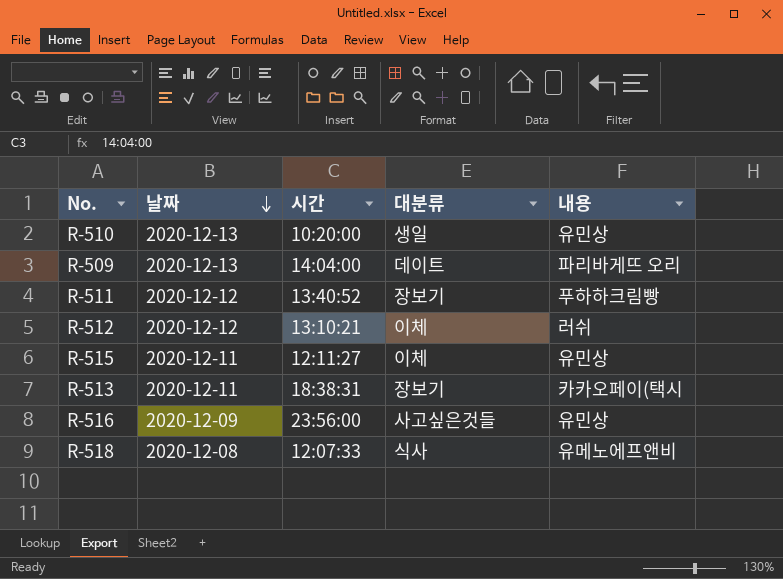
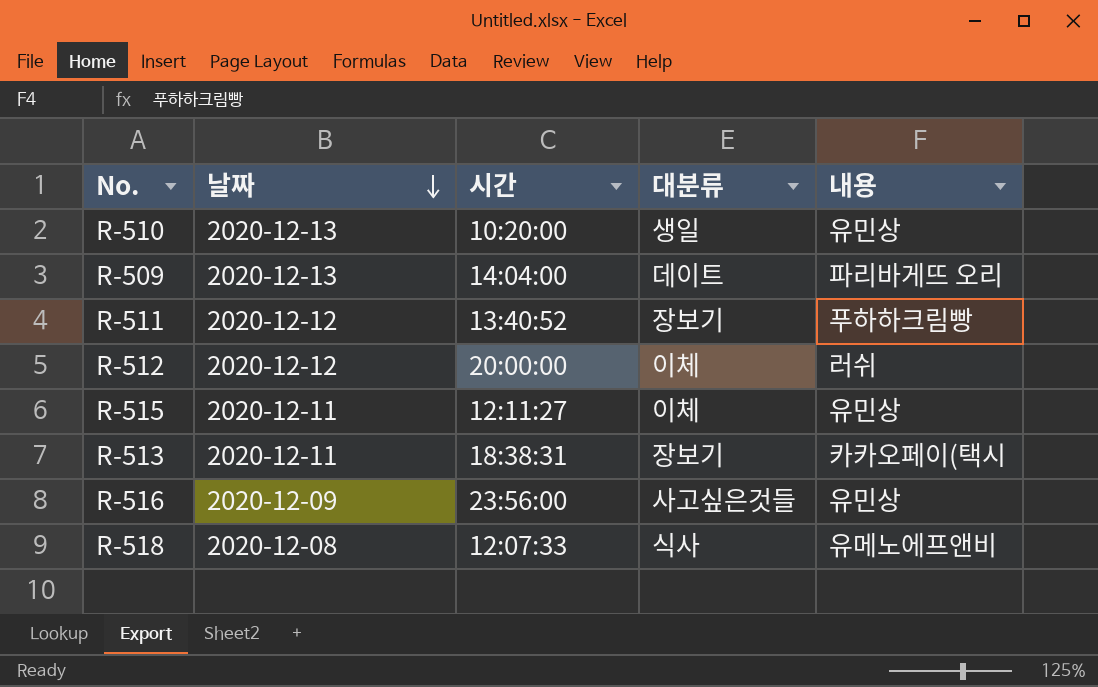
R-512 | 시간: 13:10:21 -> 20:00:00

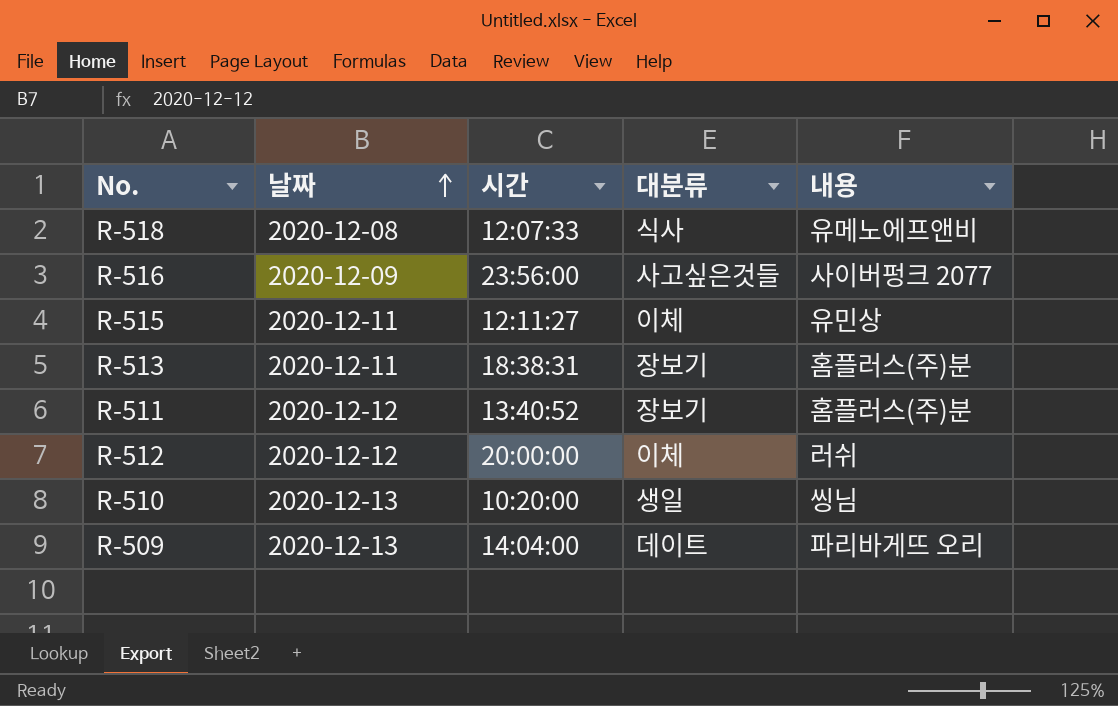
row order: 날짜 descending -> 날짜 ascending
R-516 | 내용: 유민상 -> 사이버펑크 2077
R-513 | 내용: 카카오페이(택시 -> 홈플러스(주)분
R-511 | 내용: 푸하하크림빵 -> 홈플러스(주)분
R-510 | 내용: 유민상 -> 씽님

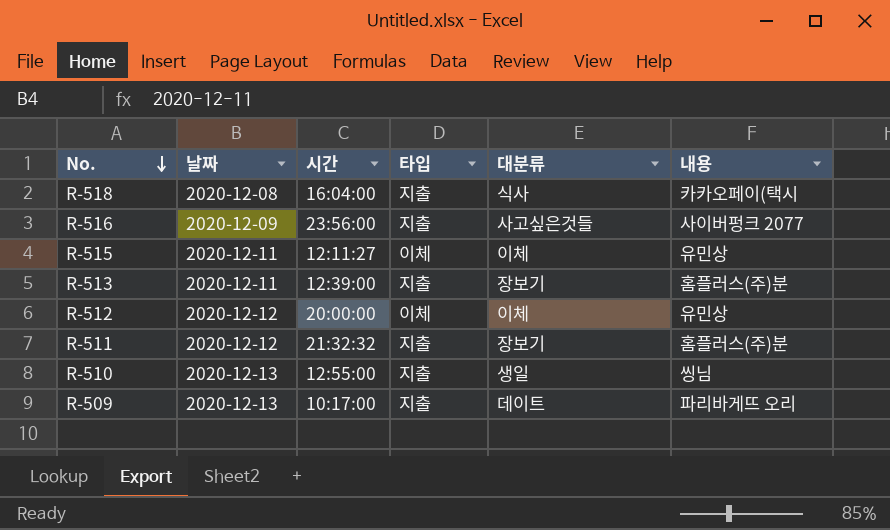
row order: 날짜 ascending -> No. descending
column 타입 | position: none -> 4
R-518 | 시간: 12:07:33 -> 16:04:00
R-518 | 내용: 유메노에프앤비 -> 카카오페이(택시
R-513 | 시간: 18:38:31 -> 12:39:00
R-512 | 내용: 러쉬 -> 유민상
R-511 | 시간: 13:40:52 -> 21:32:32
R-510 | 시간: 10:20:00 -> 12:55:00
R-509 | 시간: 14:04:00 -> 10:17:00

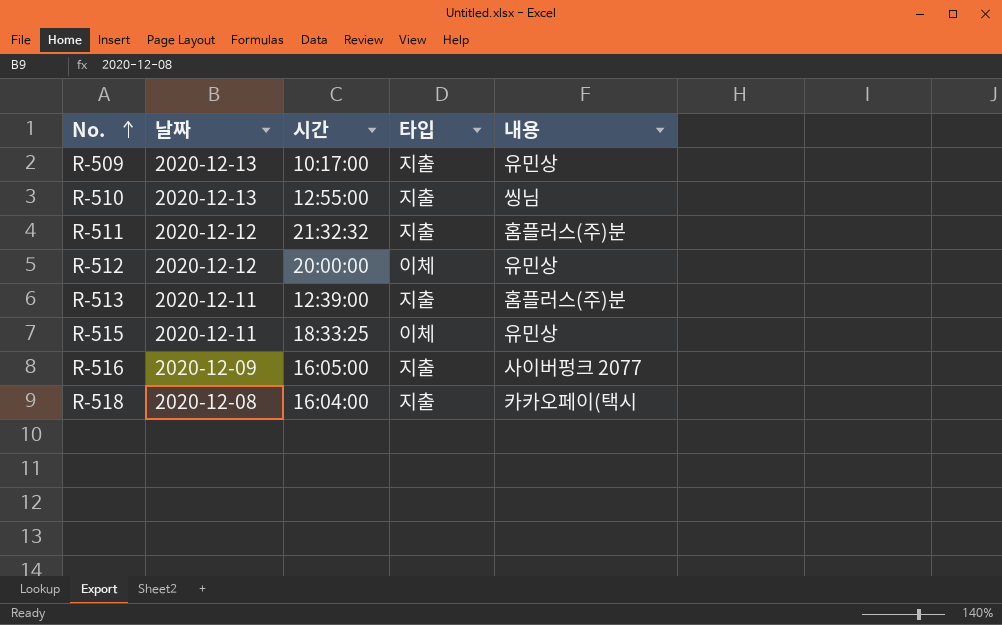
row order: No. descending -> No. ascending
column 대분류 | position: 5 -> none
R-509 | 내용: 파리바게뜨 오리 -> 유민상
R-515 | 시간: 12:11:27 -> 18:33:25
R-516 | 시간: 23:56:00 -> 16:05:00

